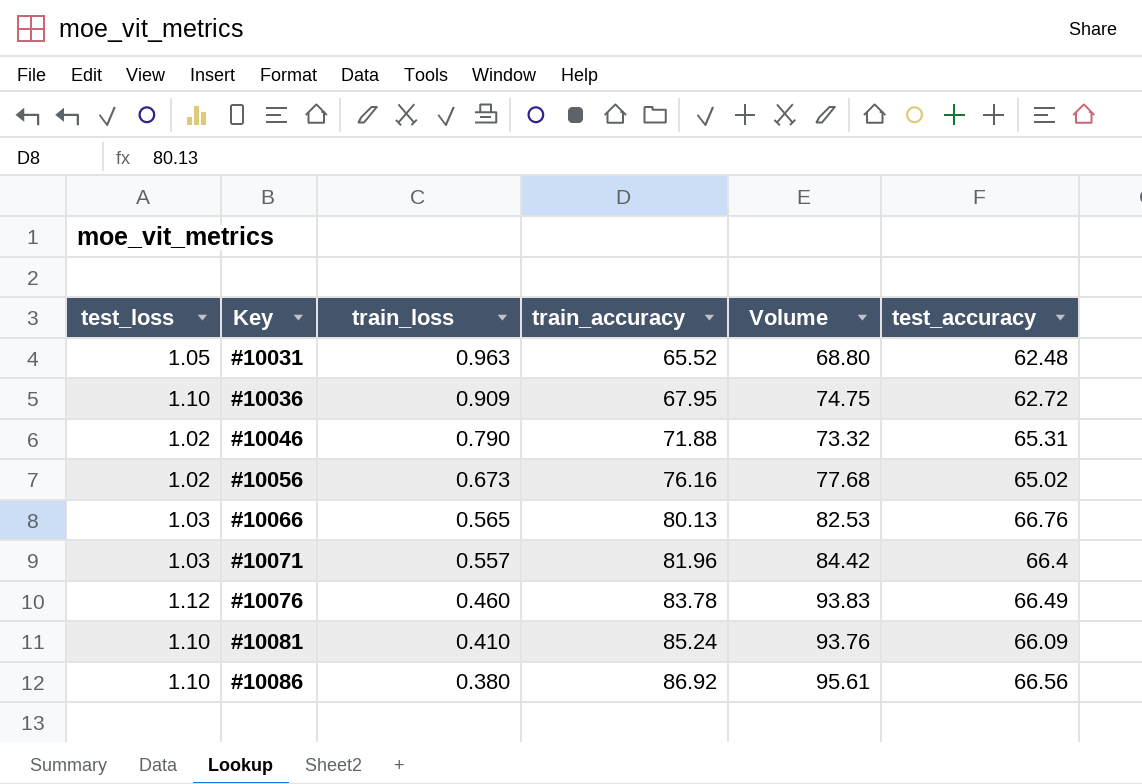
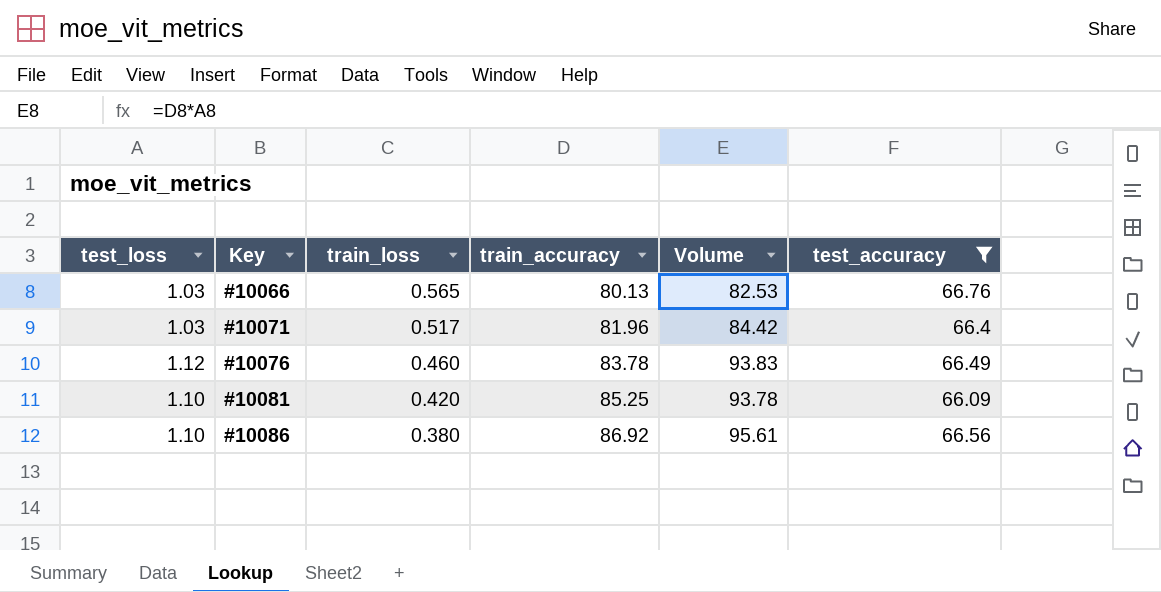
filter: none -> test_accuracy >= 66.09
#10071 | train_loss: 0.557 -> 0.517
#10081 | train_loss: 0.410 -> 0.420
#10081 | train_accuracy: 85.24 -> 85.25
#10081 | Volume: 93.76 -> 93.78

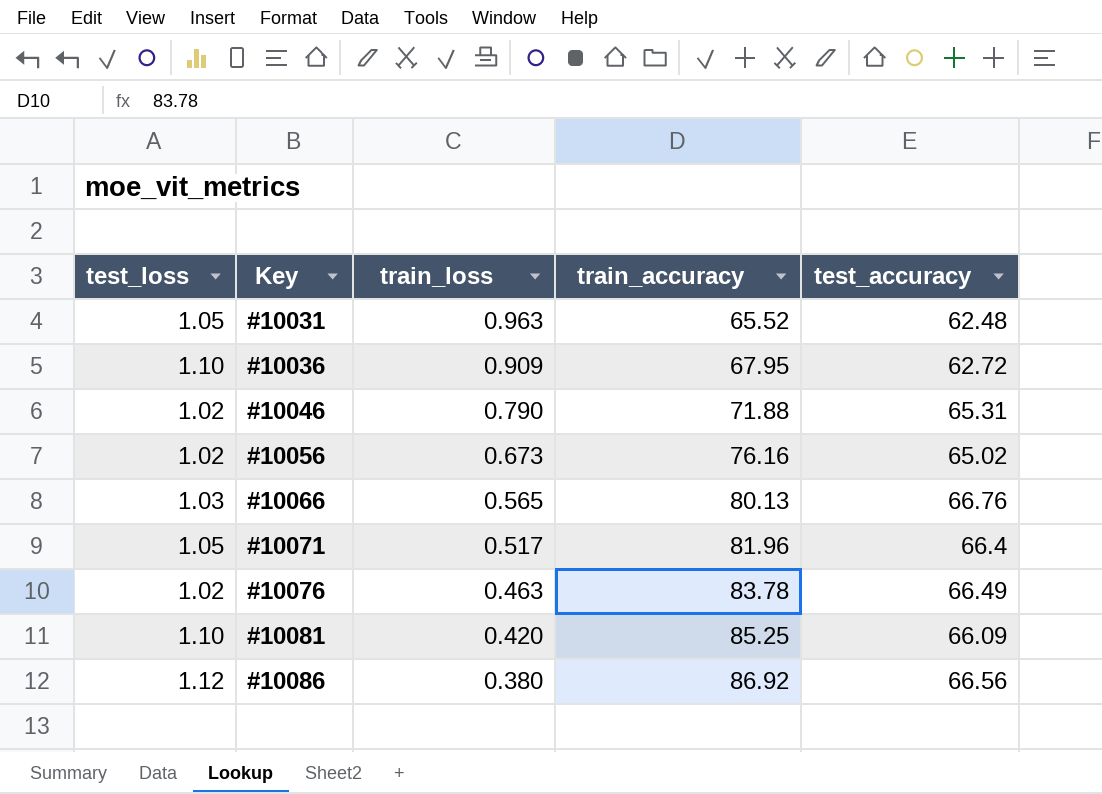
filter: test_accuracy >= 66.09 -> none
column Volume | formula: [test_loss] * [train_accuracy] -> none
#10071 | test_loss: 1.03 -> 1.05
#10076 | test_loss: 1.12 -> 1.02
#10076 | train_loss: 0.460 -> 0.463
#10086 | test_loss: 1.10 -> 1.12

